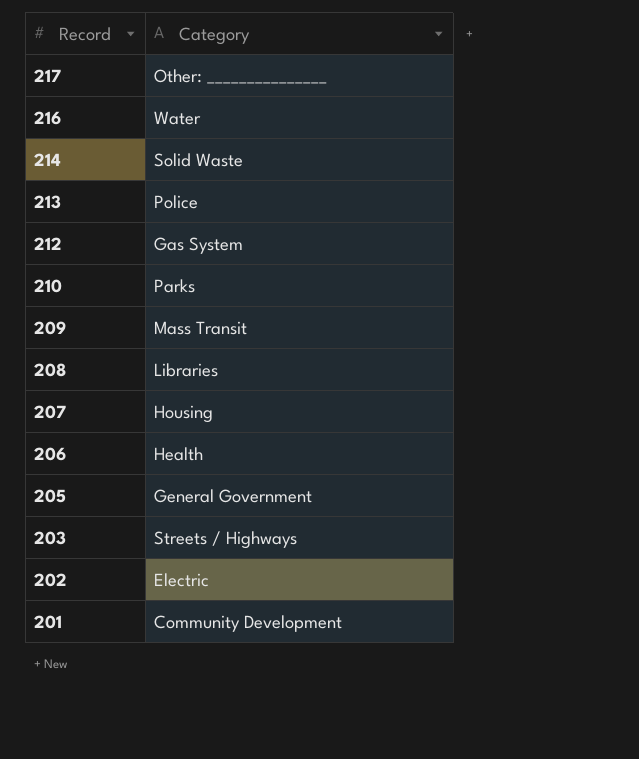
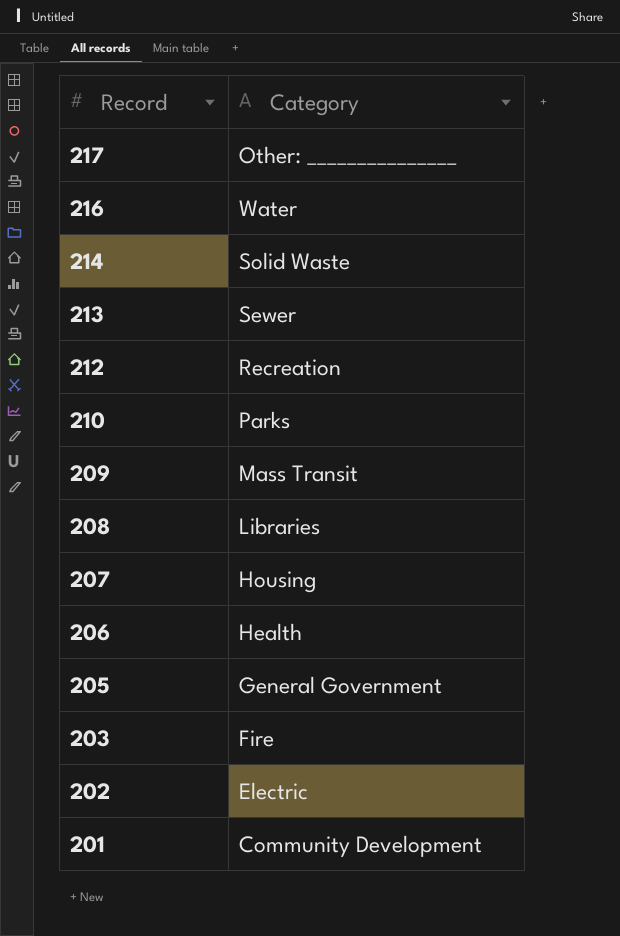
213 | Category: Police -> Sewer
212 | Category: Gas System -> Recreation
203 | Category: Streets / Highways -> Fire

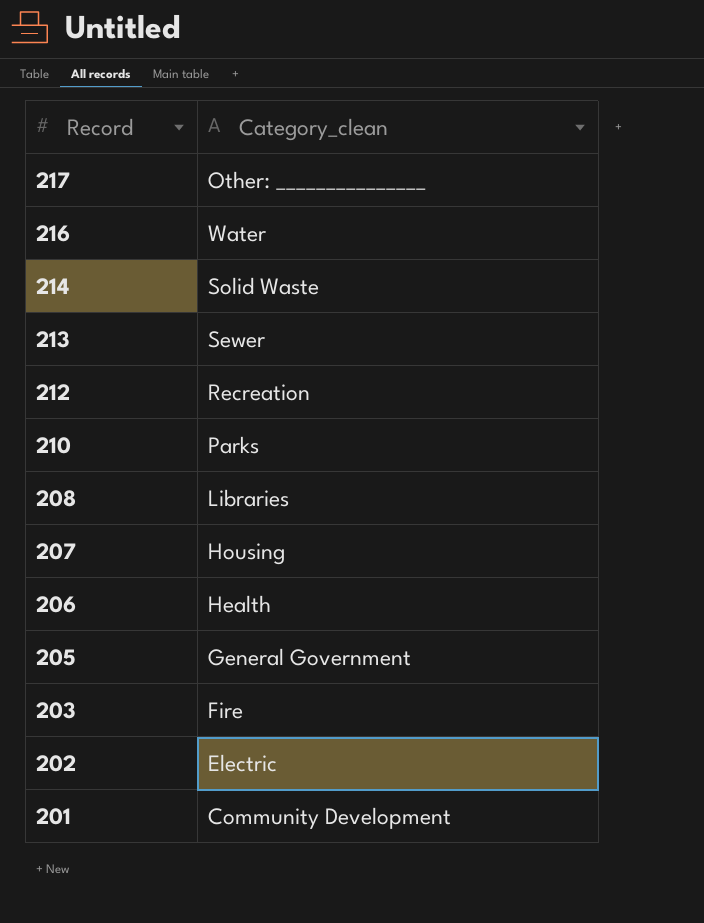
column name: Category -> Category_clean
row 209: Mass Transit -> none

